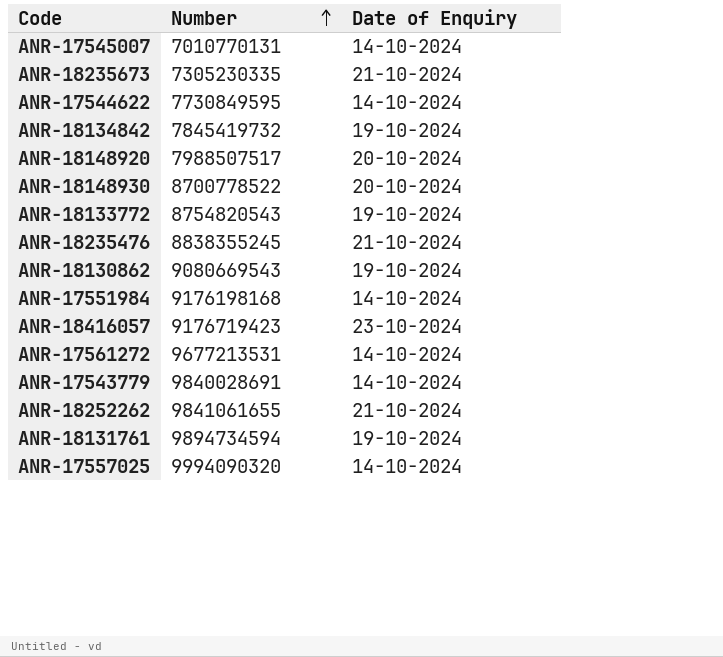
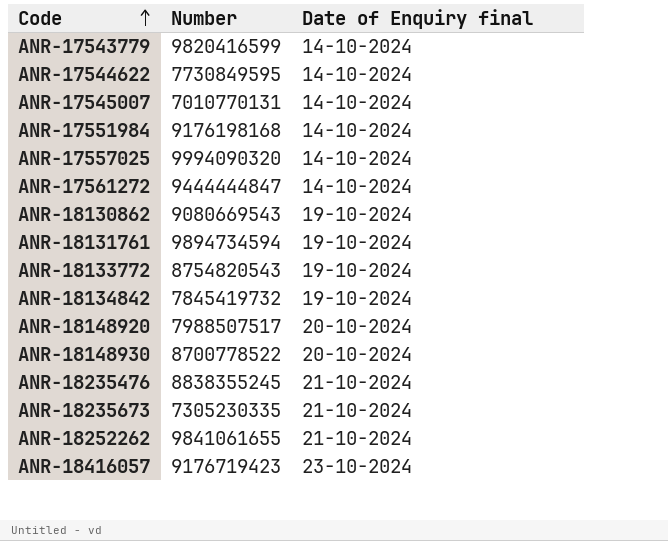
row order: Number ascending -> Code ascending
column name: Date of Enquiry -> Date of Enquiry final
ANR-17543779 | Number: 9840028691 -> 9820416599
ANR-17561272 | Number: 9677213531 -> 9444444847

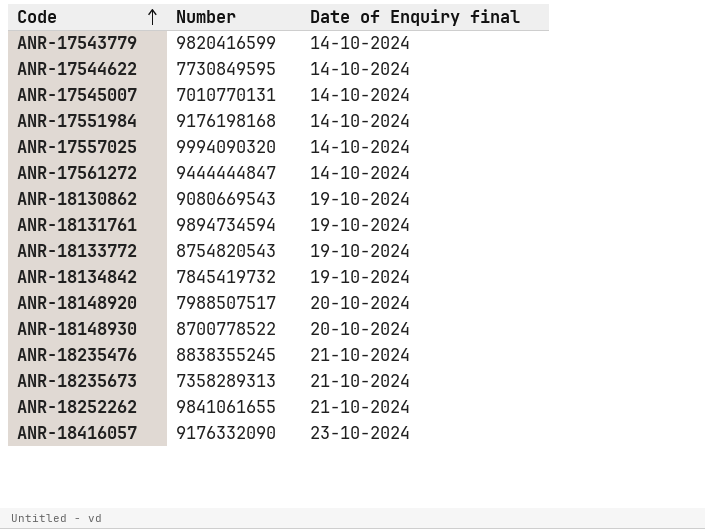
ANR-18235673 | Number: 7305230335 -> 7358289313
ANR-18416057 | Number: 9176719423 -> 9176332090

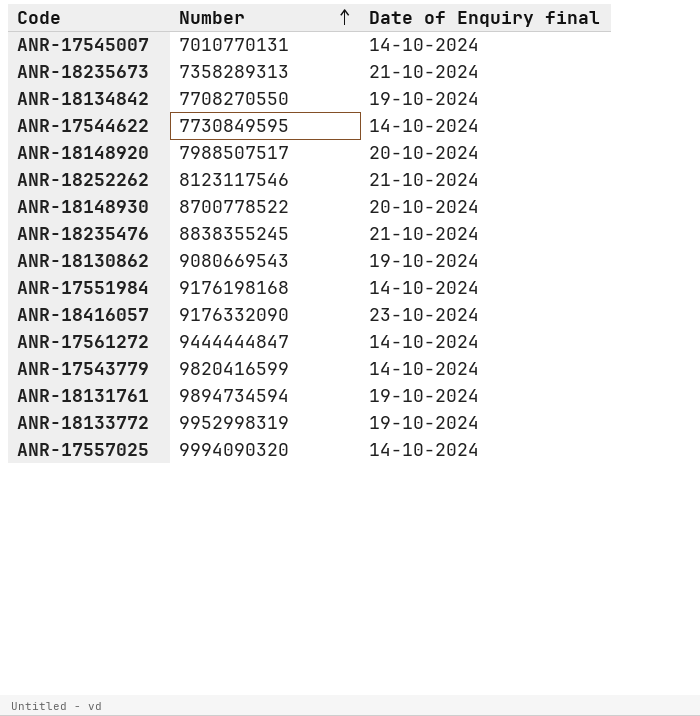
row order: Code ascending -> Number ascending
ANR-18134842 | Number: 7845419732 -> 7708270550
ANR-18252262 | Number: 9841061655 -> 8123117546
ANR-18133772 | Number: 8754820543 -> 9952998319

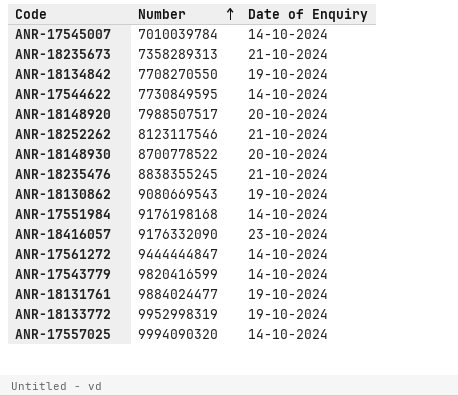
column name: Date of Enquiry final -> Date of Enquiry
ANR-17545007 | Number: 7010770131 -> 7010039784
ANR-18131761 | Number: 9894734594 -> 9884024477

